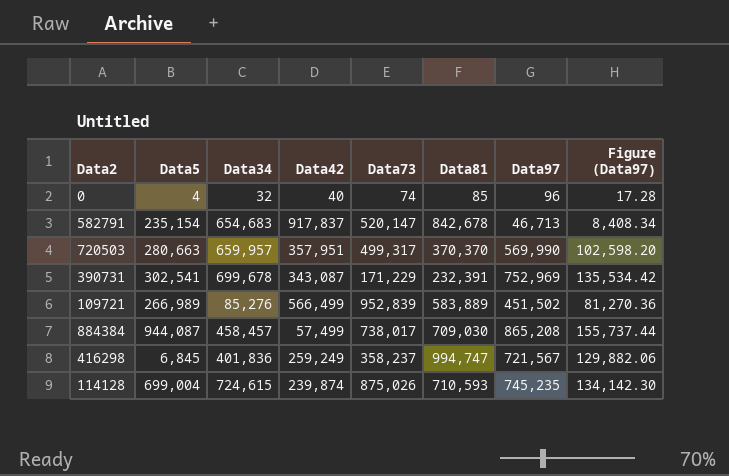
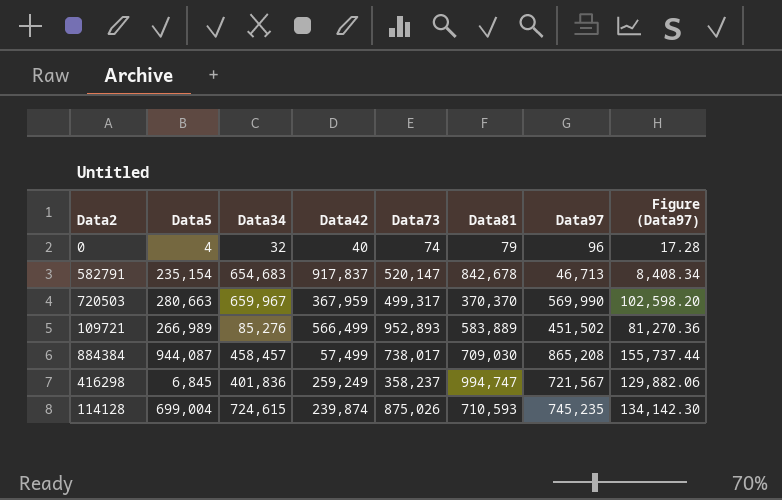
row 390731: 302,541 | 699,678 | 343,087 | 171,229 | 232,391 | 752,969 | 135,534.42 -> none
0 | Data81: 85 -> 79
720503 | Data34: 659,957 -> 659,967
720503 | Data42: 357,951 -> 367,959
109721 | Data73: 952,839 -> 952,893

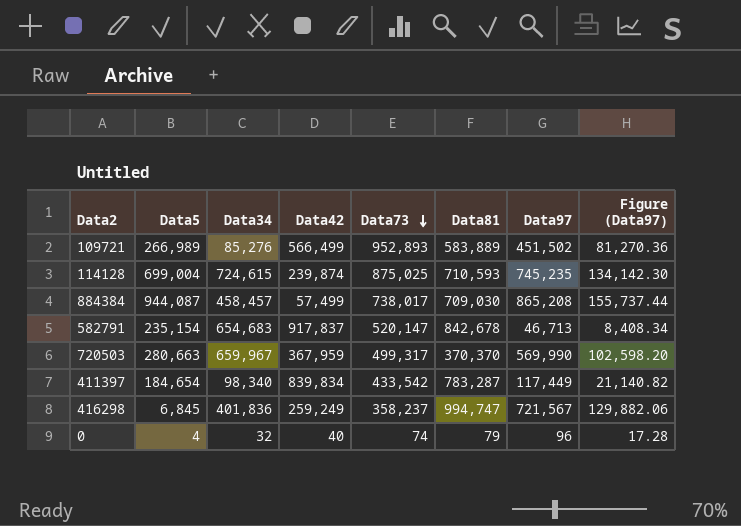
row order: none -> Data73 descending
114128 | Data73: 875,026 -> 875,025
row 411397: none -> 184,654 | 98,340 | 839,834 | 433,542 | 783,287 | 117,449 | 21,140.82

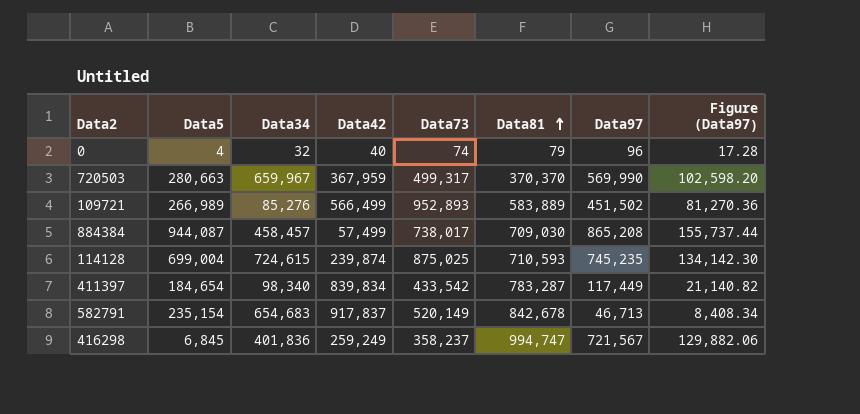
row order: Data73 descending -> Data81 ascending
582791 | Data73: 520,147 -> 520,149

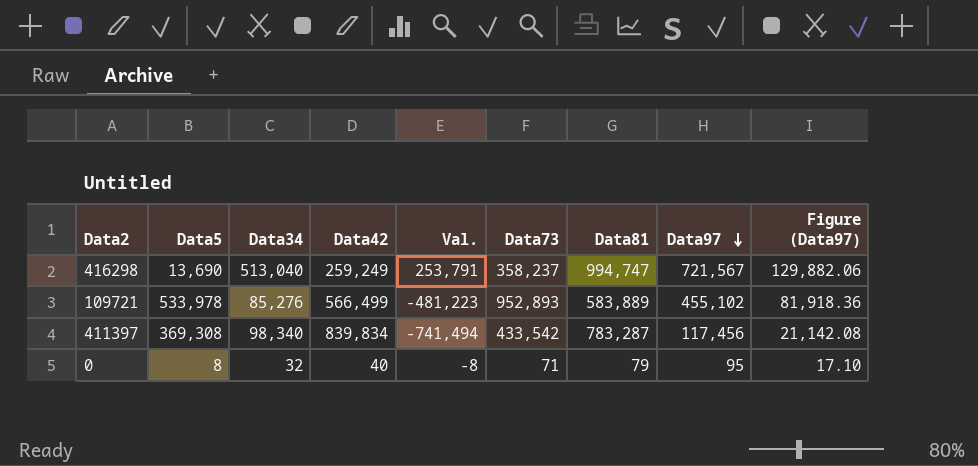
row order: Data81 ascending -> Data97 descending
column Val. | formula: none -> [Data34] - [Data42]
row 720503: 280,663 | 659,967 | 367,959 | 499,317 | 370,370 | 569,990 | 102,598.20 -> none
row 884384: 944,087 | 458,457 | 57,499 | 738,017 | 709,030 | 865,208 | 155,737.44 -> none
row 114128: 699,004 | 724,615 | 239,874 | 875,025 | 710,593 | 745,235 | 134,142.30 -> none
row 582791: 235,154 | 654,683 | 917,837 | 520,149 | 842,678 | 46,713 | 8,408.34 -> none
416298 | Data5: 6,845 -> 13,690
416298 | Data34: 401,836 -> 513,040
109721 | Data5: 266,989 -> 533,978
109721 | Data97: 451,502 -> 455,102
109721 | Figure (Data97): 81,270.36 -> 81,918.36
411397 | Data5: 184,654 -> 369,308
411397 | Data97: 117,449 -> 117,456
411397 | Figure (Data97): 21,140.82 -> 21,142.08
0 | Data5: 4 -> 8
0 | Data73: 74 -> 71
0 | Data97: 96 -> 95
0 | Figure (Data97): 17.28 -> 17.10

